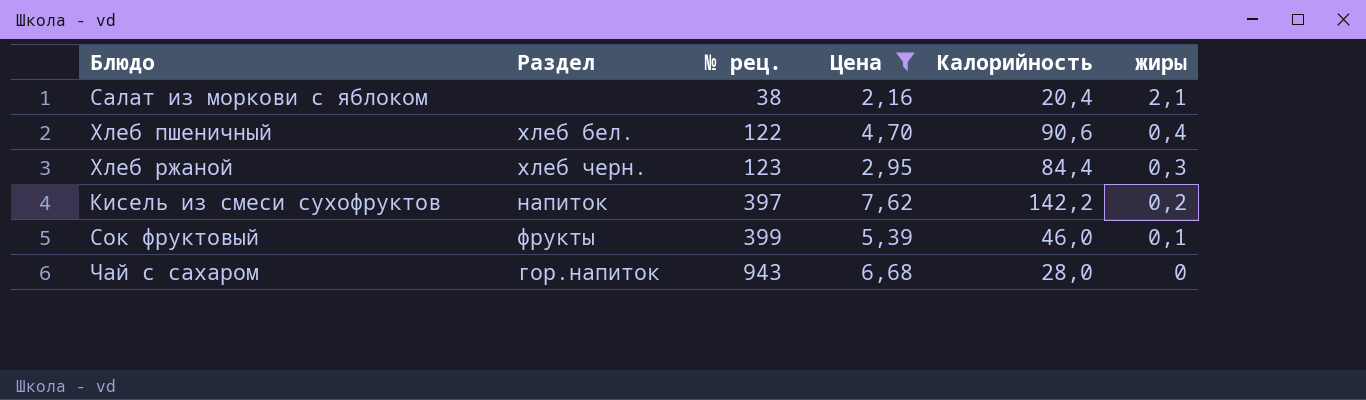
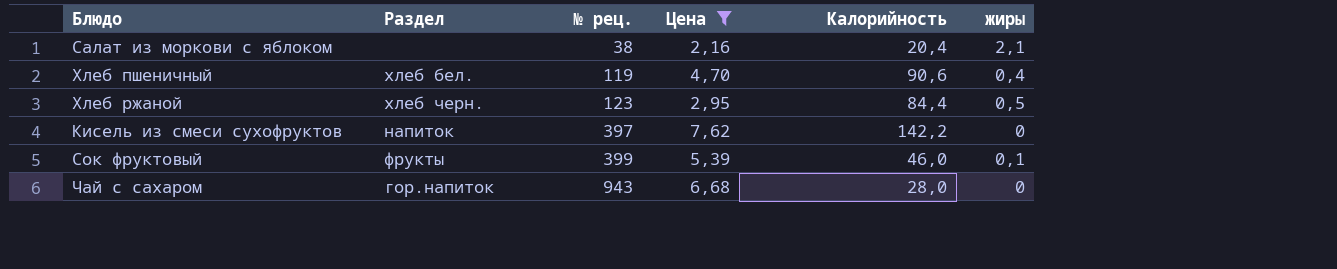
Хлеб пшеничный | № рец.: 122 -> 119
Хлеб ржаной | жиры: 0,3 -> 0,5
Кисель из смеси сухофруктов | жиры: 0,2 -> 0

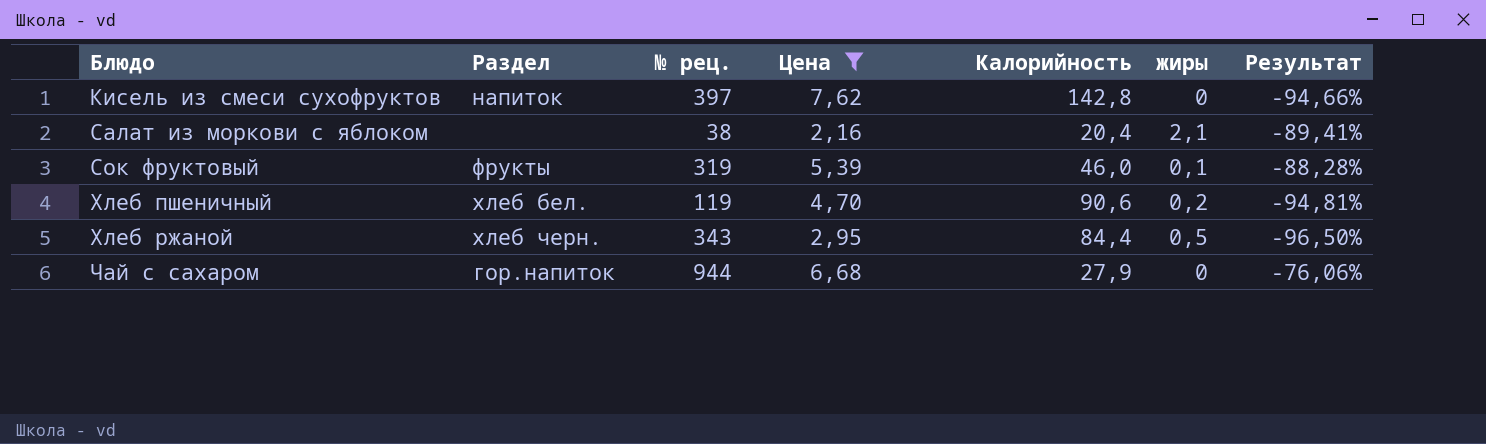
row order: № рец. ascending -> Блюдо ascending
column Результат | formula: none -> ([Цена] - [Калорийность]) / [Калорийность]
Кисель из смеси сухофруктов | Калорийность: 142,2 -> 142,8
Сок фруктовый | № рец.: 399 -> 319
Хлеб пшеничный | жиры: 0,4 -> 0,2
Хлеб ржаной | № рец.: 123 -> 343
Чай с сахаром | № рец.: 943 -> 944
Чай с сахаром | Калорийность: 28,0 -> 27,9

